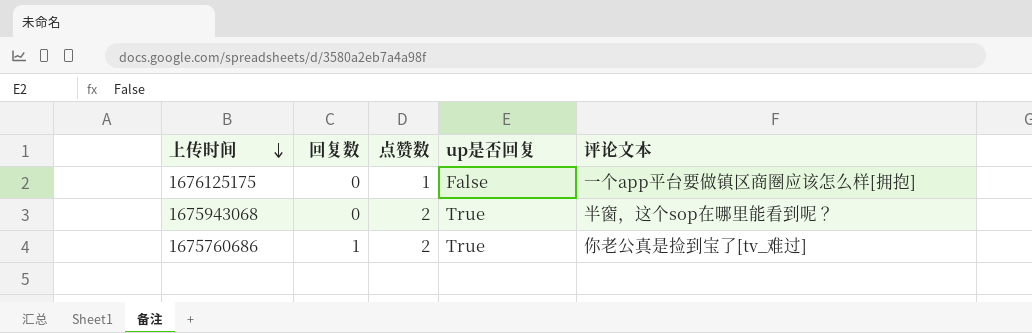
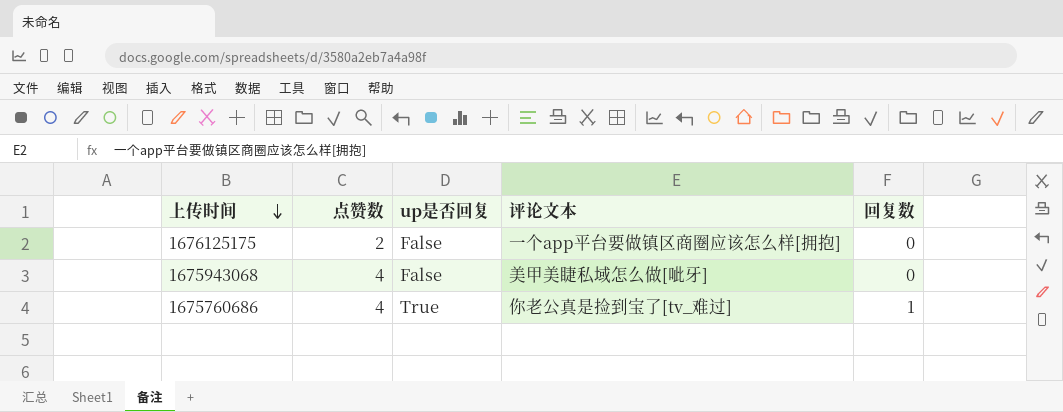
column 回复数 | position: 2 -> 5
1676125175 | 点赞数: 1 -> 2
1675943068 | 点赞数: 2 -> 4
1675943068 | up是否回复: True -> False
1675943068 | 评论文本: 半窗，这个sop在哪里能看到呢？ -> 美甲美睫私域怎么做[呲牙]
1675760686 | 点赞数: 2 -> 4

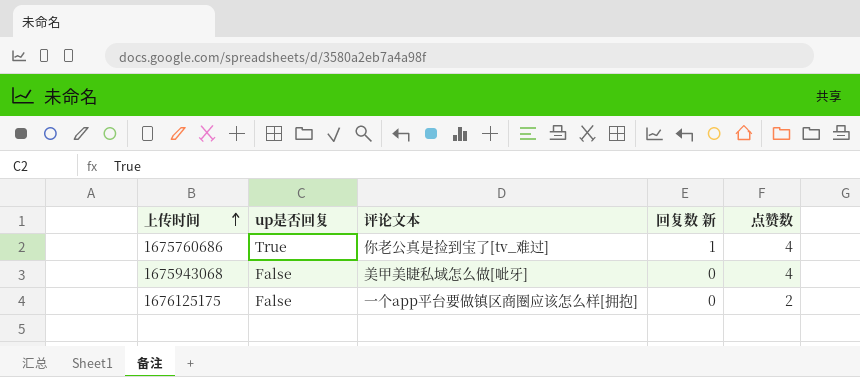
row order: 上传时间 descending -> 上传时间 ascending
column name: 回复数 -> 回复数 新
column 点赞数 | position: 2 -> 5

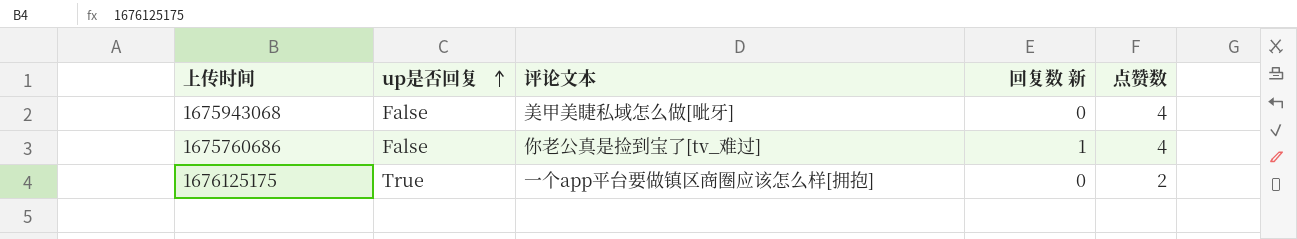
row order: 上传时间 ascending -> up是否回复 ascending
1675760686 | up是否回复: True -> False
1676125175 | up是否回复: False -> True

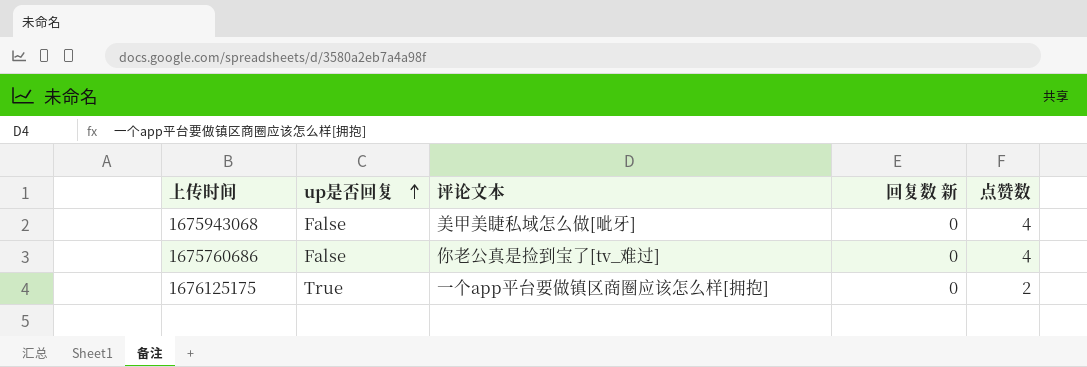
1675760686 | 回复数 新: 1 -> 0

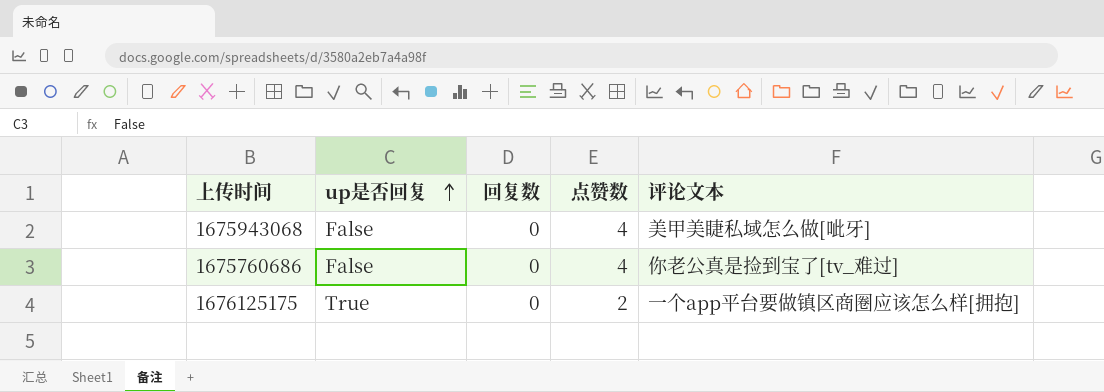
column name: 回复数 新 -> 回复数
column 评论文本 | position: 3 -> 5

